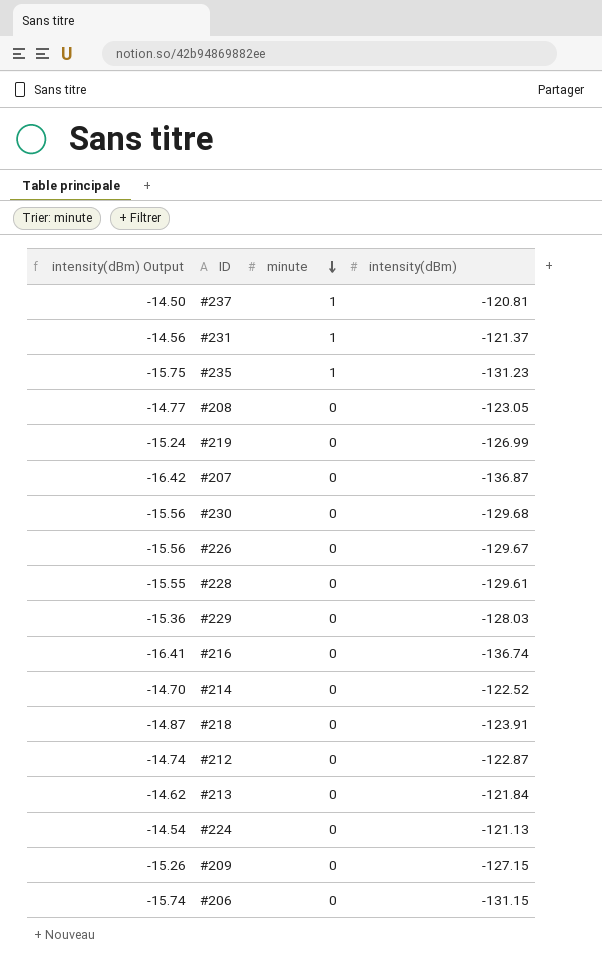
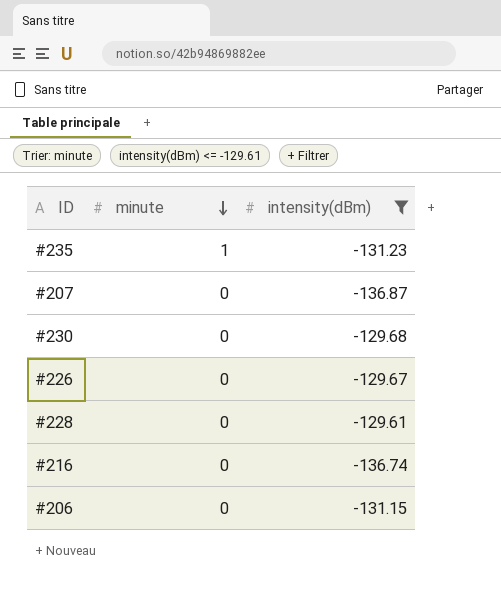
filter: none -> intensity(dBm) <= -129.61
column intensity(dBm) Output | formula: [intensity(dBm)] * 0.12 -> none

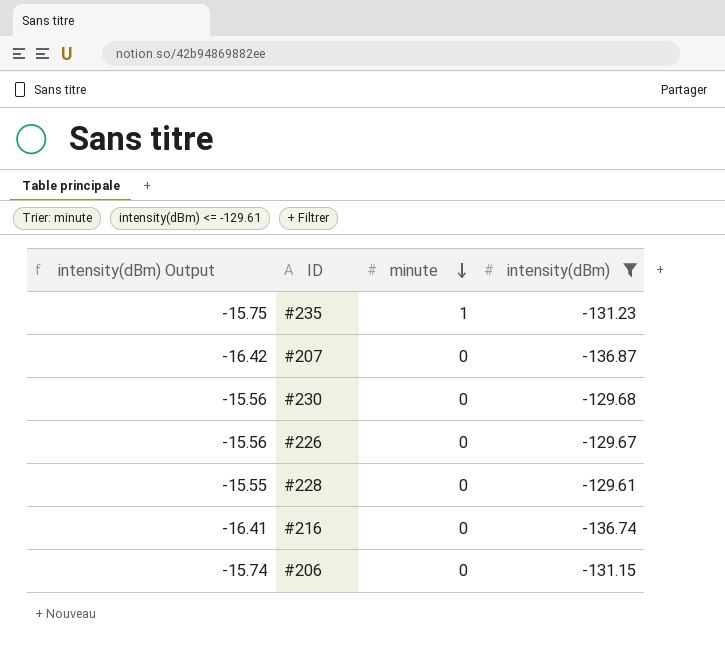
column intensity(dBm) Output | formula: none -> [intensity(dBm)] * 0.12

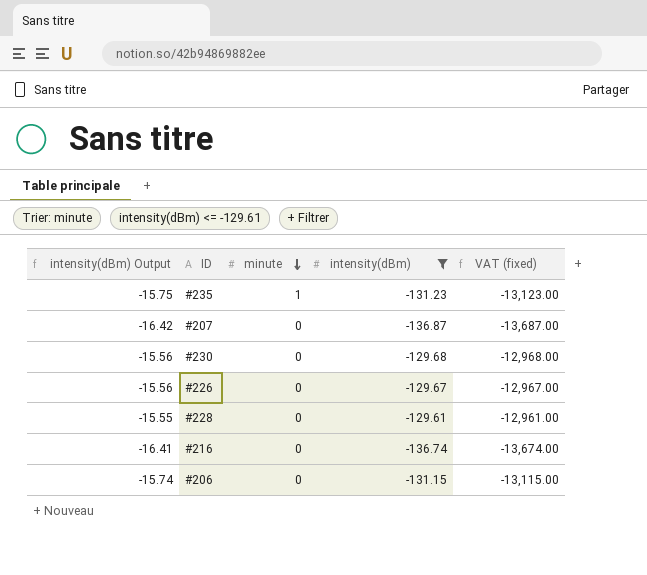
column VAT (fixed) | formula: none -> [intensity(dBm)] * 100

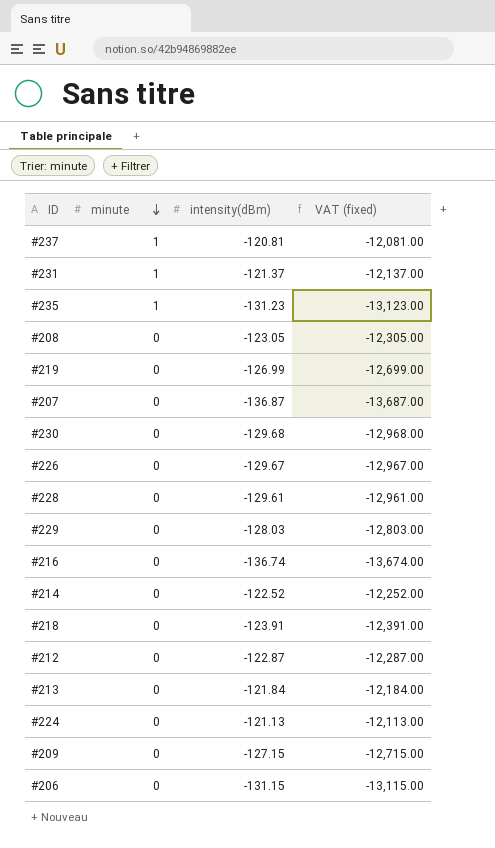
filter: intensity(dBm) <= -129.61 -> none
column intensity(dBm) Output | formula: [intensity(dBm)] * 0.12 -> none

